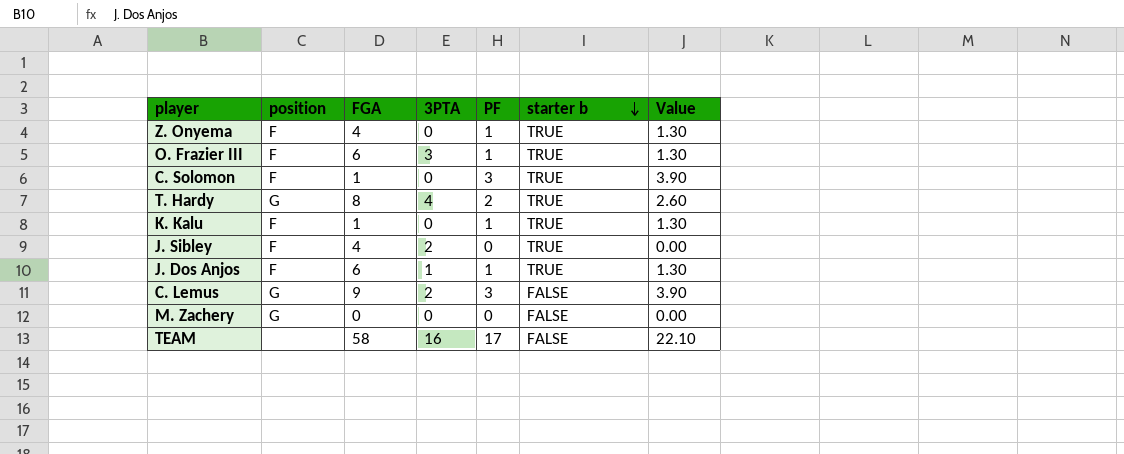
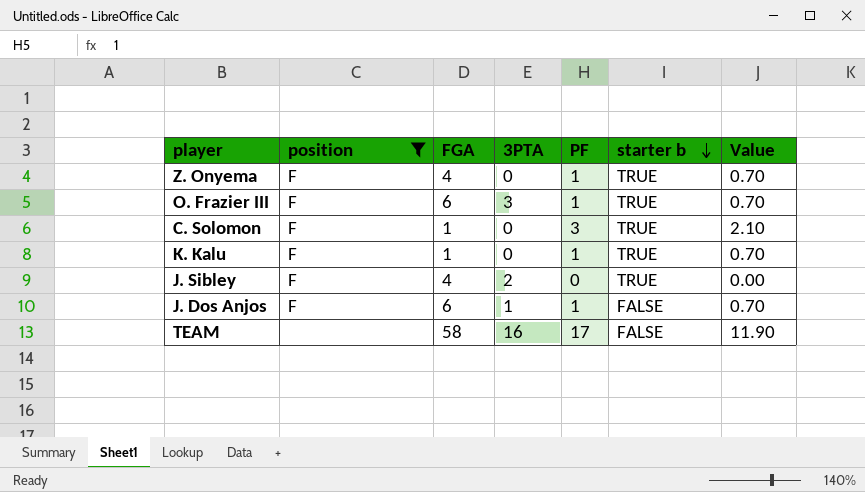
filter: none -> position != G
column Value | formula: [PF] * 1.3 -> [PF] * 0.7
J. Dos Anjos | starter b: TRUE -> FALSE

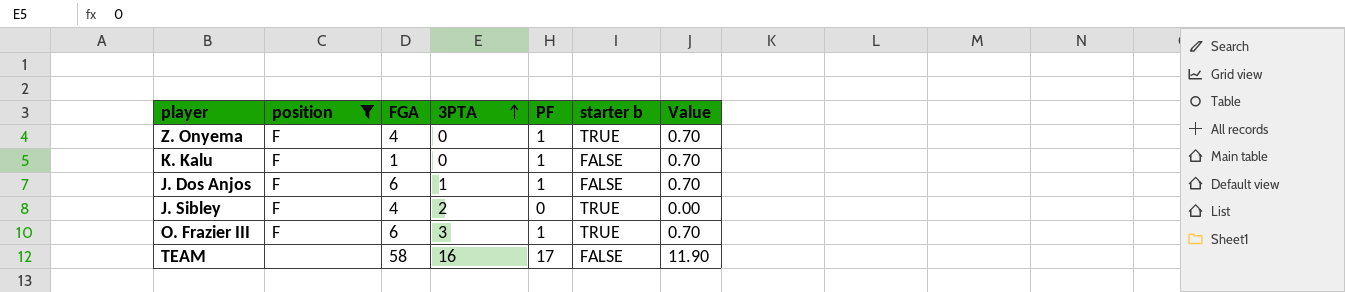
row order: starter b descending -> 3PTA ascending
row C. Solomon: F | 1 | 0 | 3 | TRUE | 2.10 -> none
K. Kalu | starter b: TRUE -> FALSE

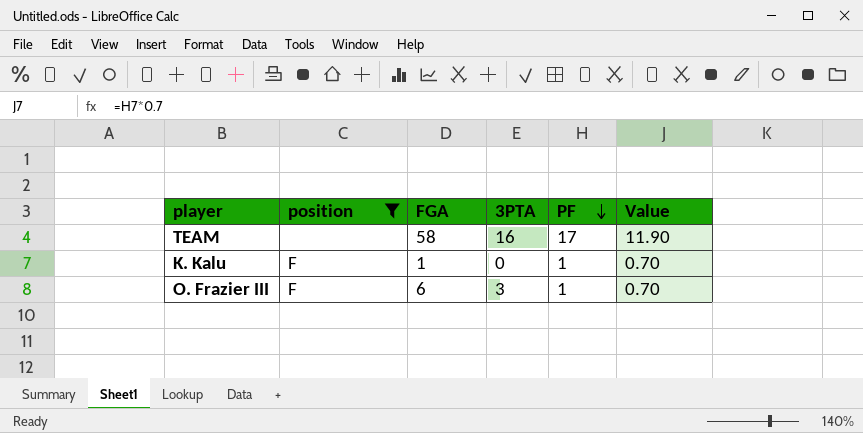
row order: 3PTA ascending -> PF descending
column starter b | position: 6 -> none
row Z. Onyema: F | 4 | 0 | 1 | TRUE | 0.70 -> none
row J. Dos Anjos: F | 6 | 1 | 1 | FALSE | 0.70 -> none
row J. Sibley: F | 4 | 2 | 0 | TRUE | 0.00 -> none

